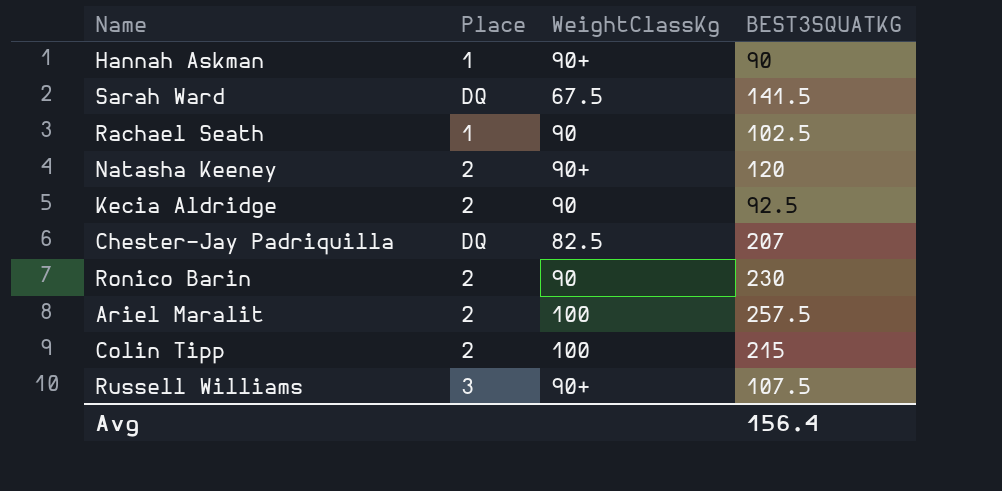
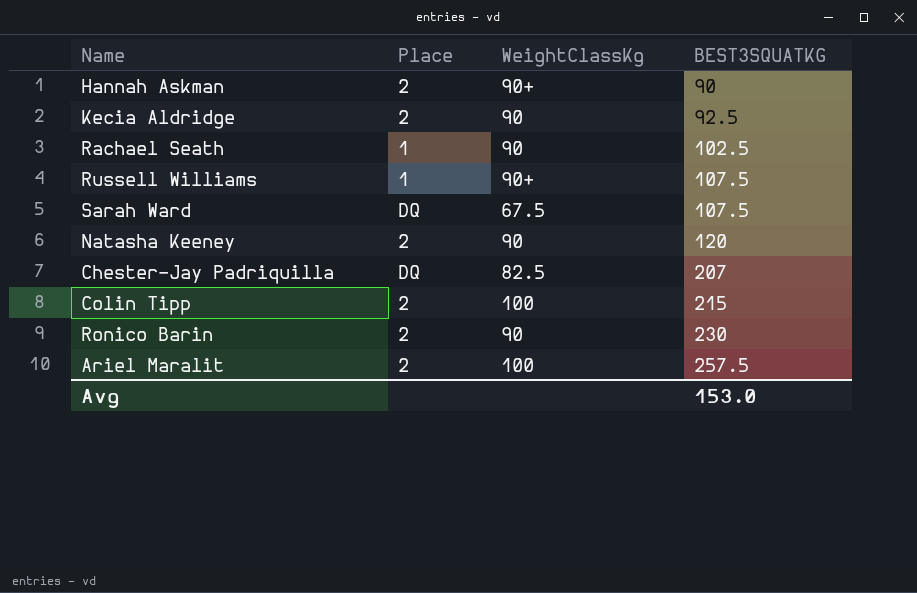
row order: none -> BEST3SQUATKG ascending
Hannah Askman | Place: 1 -> 2
Russell Williams | Place: 3 -> 1
Sarah Ward | BEST3SQUATKG: 141.5 -> 107.5
Natasha Keeney | WeightClassKg: 90+ -> 90
Avg | BEST3SQUATKG: 156.4 -> 153.0

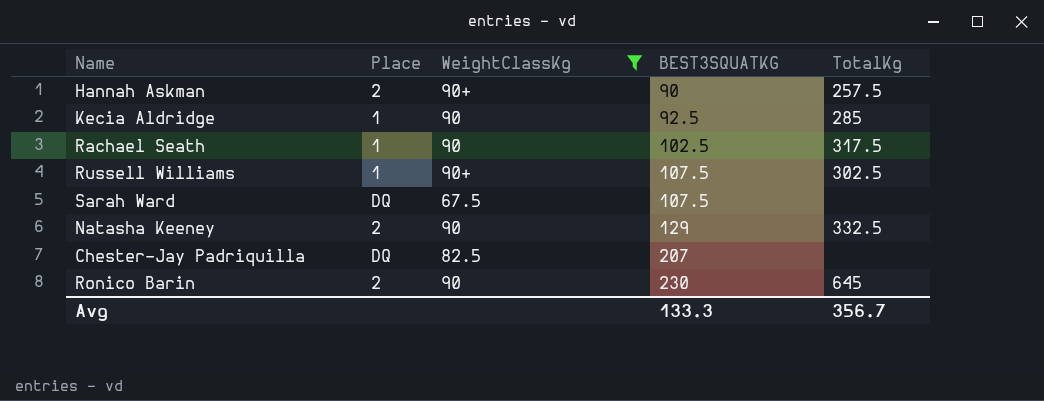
filter: none -> WeightClassKg != 100
column TotalKg | position: none -> 5
Kecia Aldridge | Place: 2 -> 1
Natasha Keeney | BEST3SQUATKG: 120 -> 129
Avg | BEST3SQUATKG: 153.0 -> 133.3

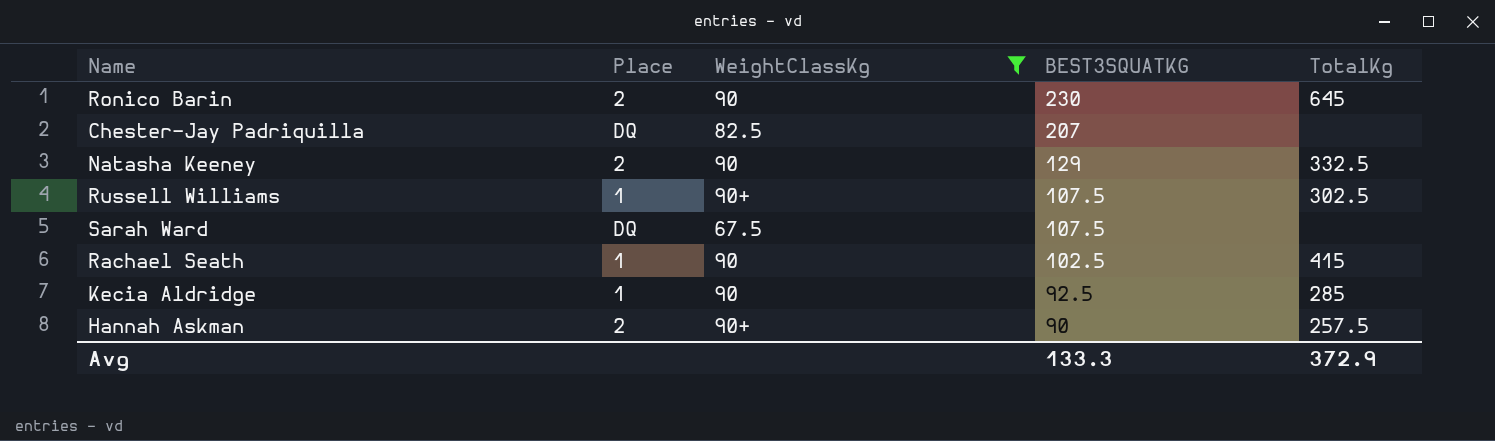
row order: BEST3SQUATKG ascending -> BEST3SQUATKG descending
Rachael Seath | TotalKg: 317.5 -> 415
Avg | TotalKg: 356.7 -> 372.9

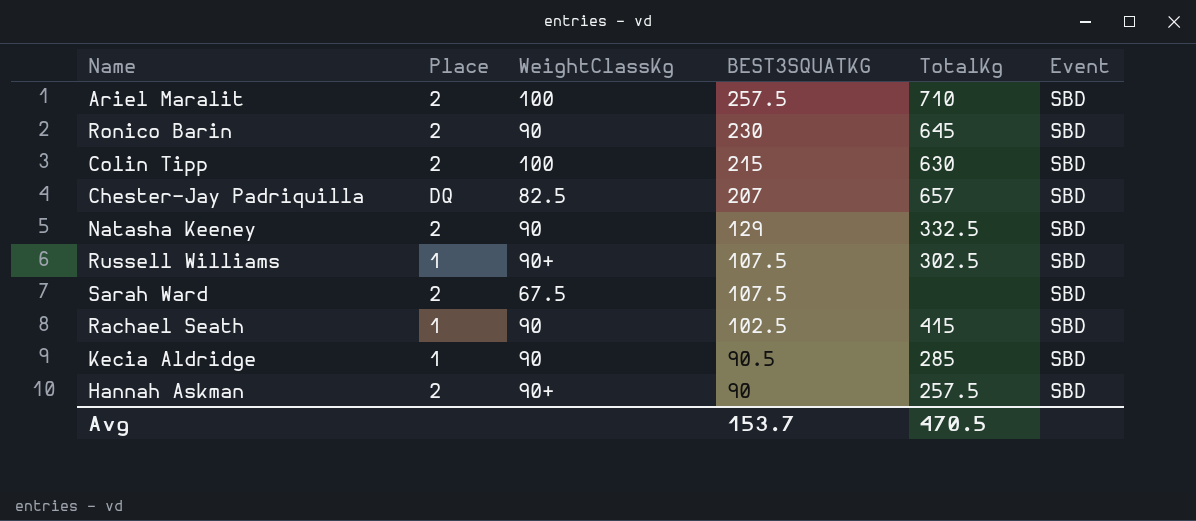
filter: WeightClassKg != 100 -> none
column Event | position: none -> 6
Chester-Jay Padriquilla | TotalKg: none -> 657
Sarah Ward | Place: DQ -> 2
Kecia Aldridge | BEST3SQUATKG: 92.5 -> 90.5
Avg | BEST3SQUATKG: 133.3 -> 153.7
Avg | TotalKg: 372.9 -> 470.5

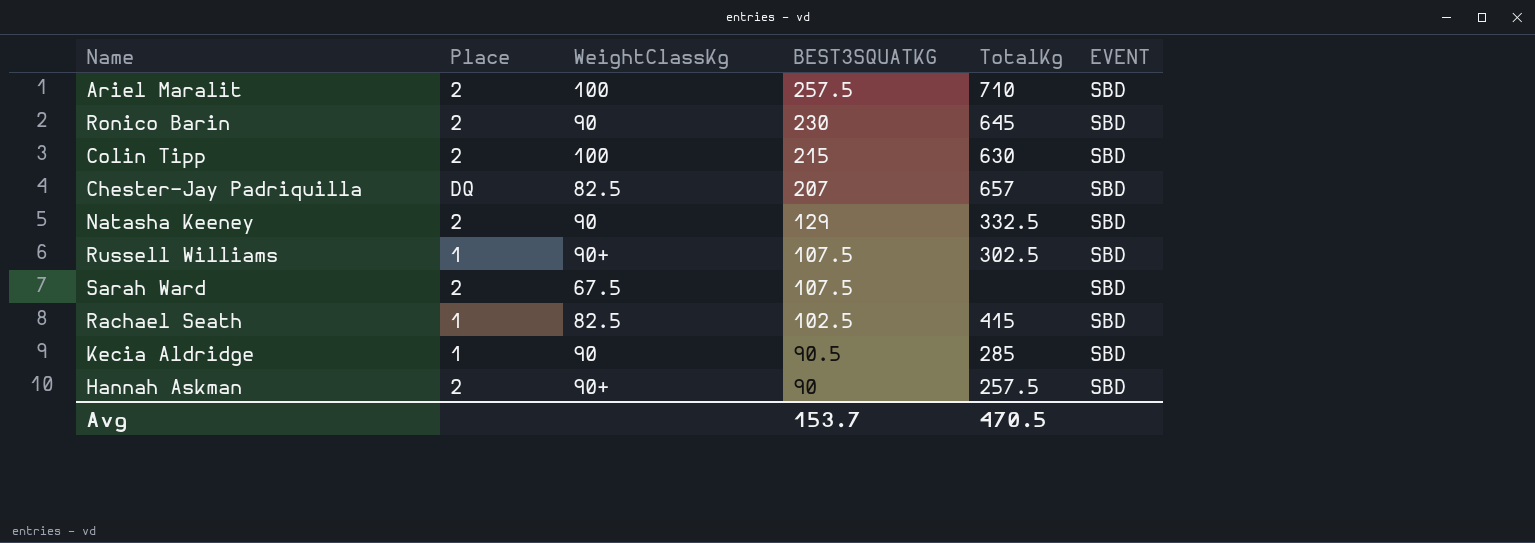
column name: Event -> EVENT
Rachael Seath | WeightClassKg: 90 -> 82.5

